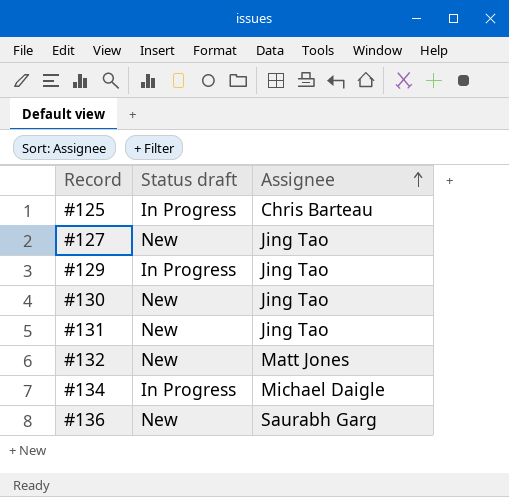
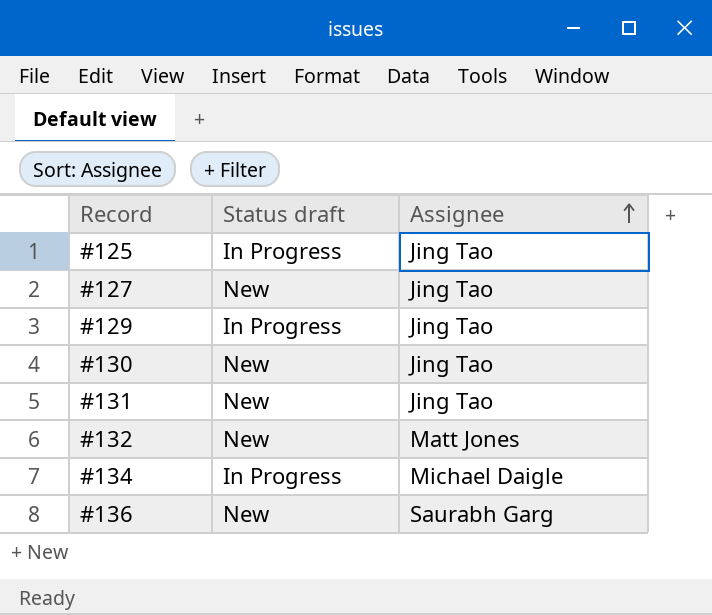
#125 | Assignee: Chris Barteau -> Jing Tao

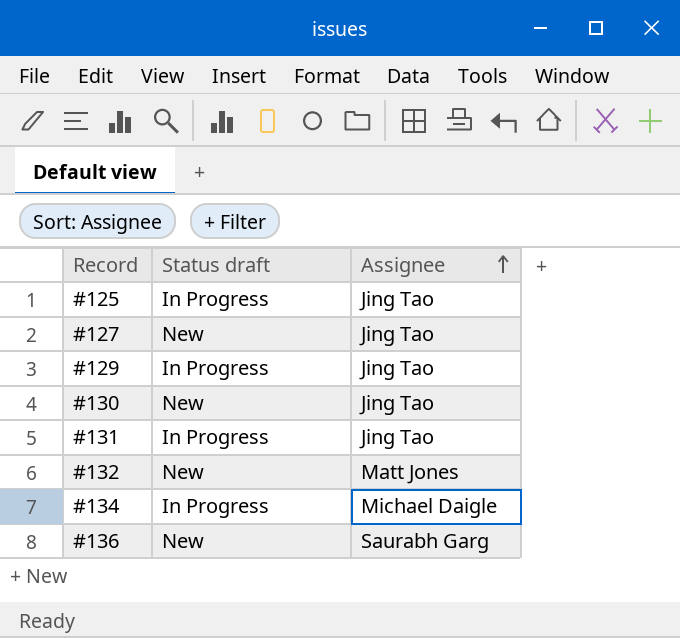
#131 | Status draft: New -> In Progress

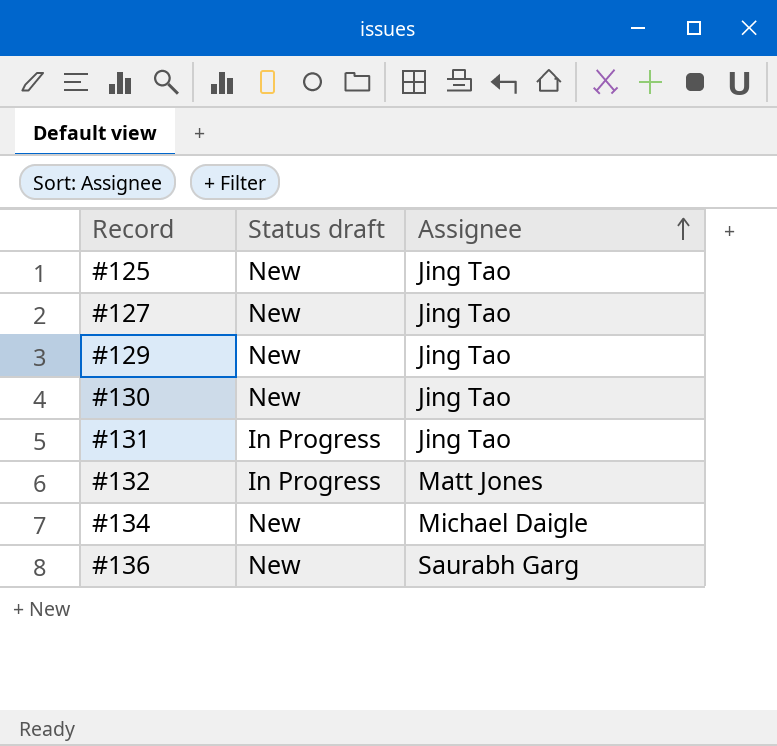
#125 | Status draft: In Progress -> New
#129 | Status draft: In Progress -> New
#132 | Status draft: New -> In Progress
#134 | Status draft: In Progress -> New

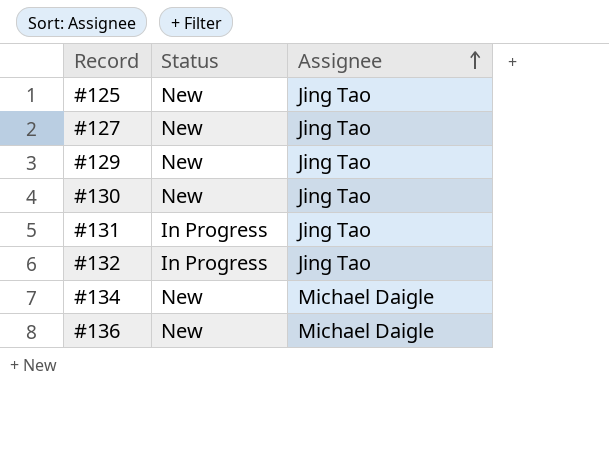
column name: Status draft -> Status
#132 | Assignee: Matt Jones -> Jing Tao
#136 | Assignee: Saurabh Garg -> Michael Daigle

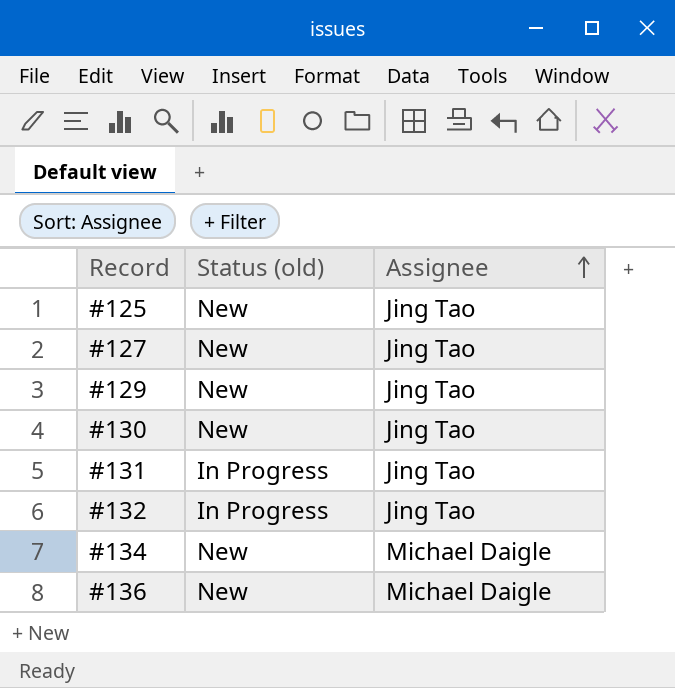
column name: Status -> Status (old)

